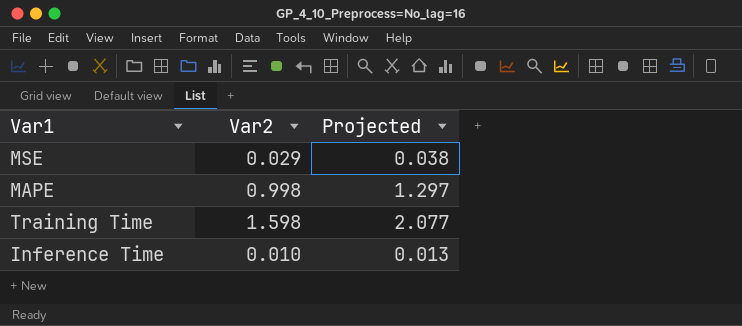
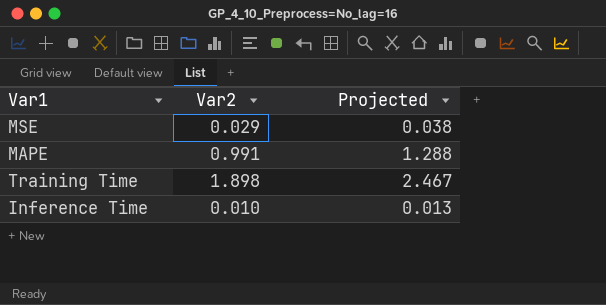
MAPE | Var2: 0.998 -> 0.991
MAPE | Projected: 1.297 -> 1.288
Training Time | Var2: 1.598 -> 1.898
Training Time | Projected: 2.077 -> 2.467

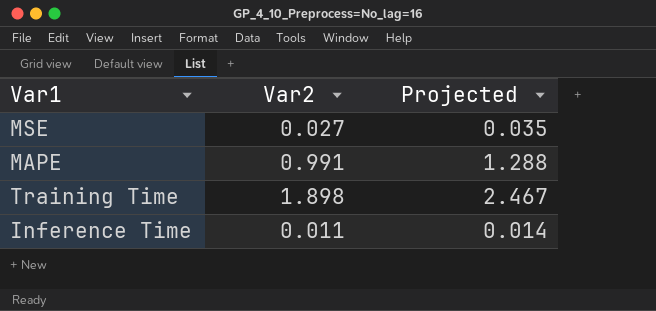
MSE | Var2: 0.029 -> 0.027
MSE | Projected: 0.038 -> 0.035
Inference Time | Var2: 0.010 -> 0.011
Inference Time | Projected: 0.013 -> 0.014

